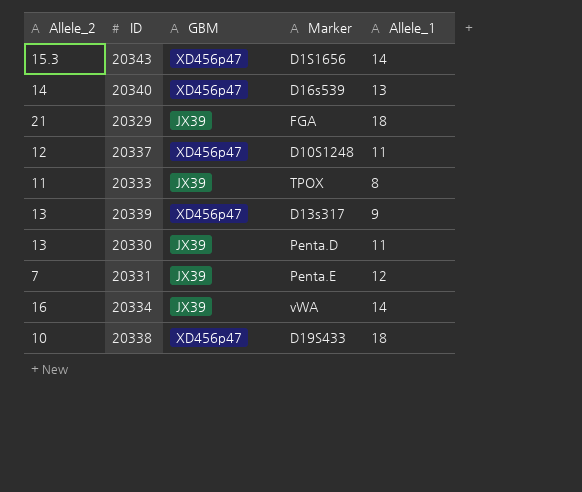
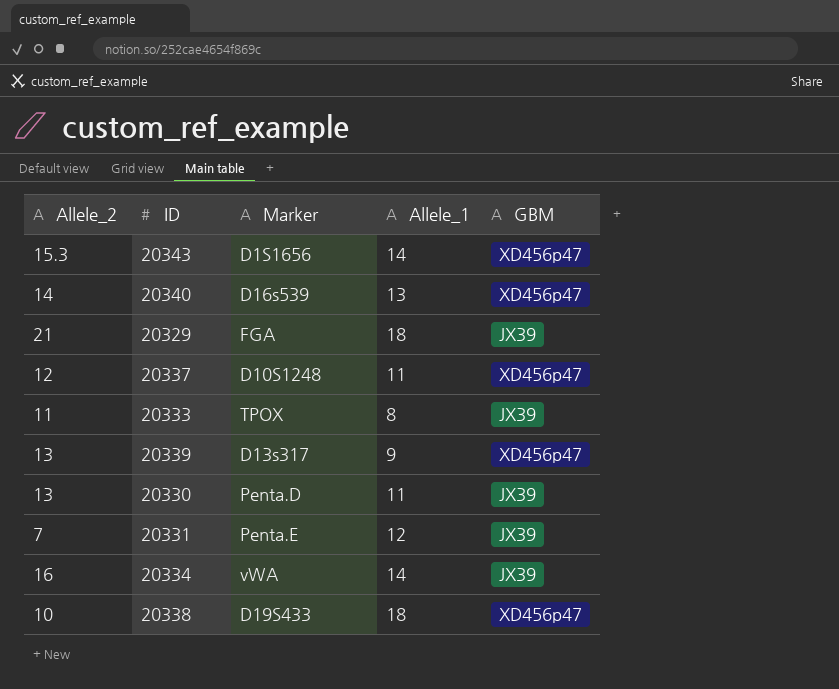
column GBM | position: 3 -> 5

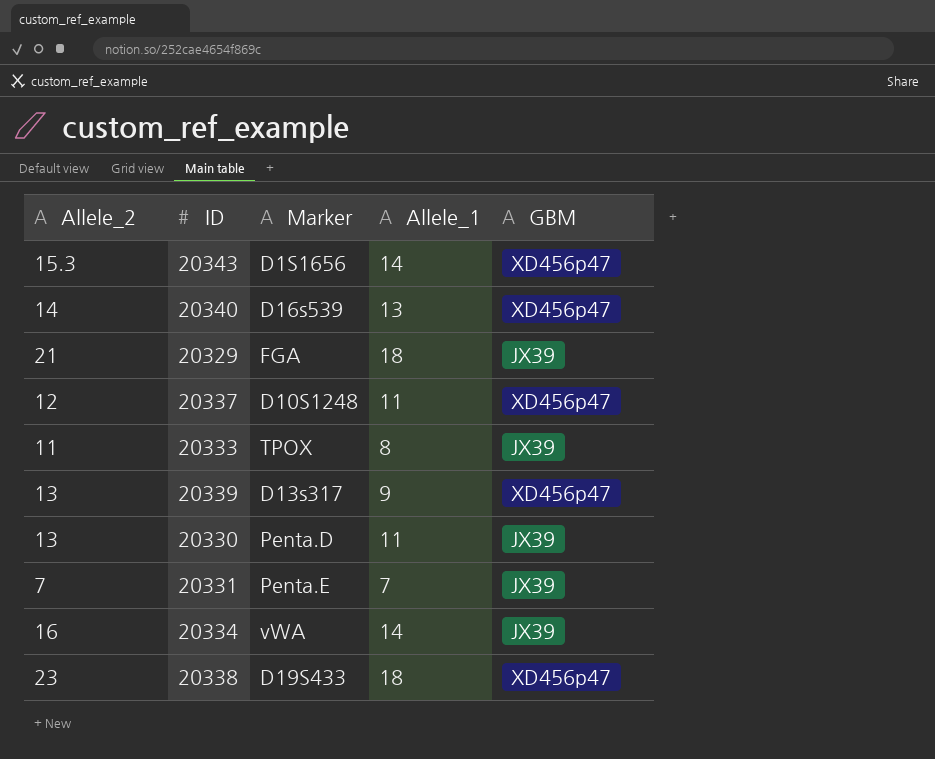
20331 | Allele_1: 12 -> 7
20338 | Allele_2: 10 -> 23

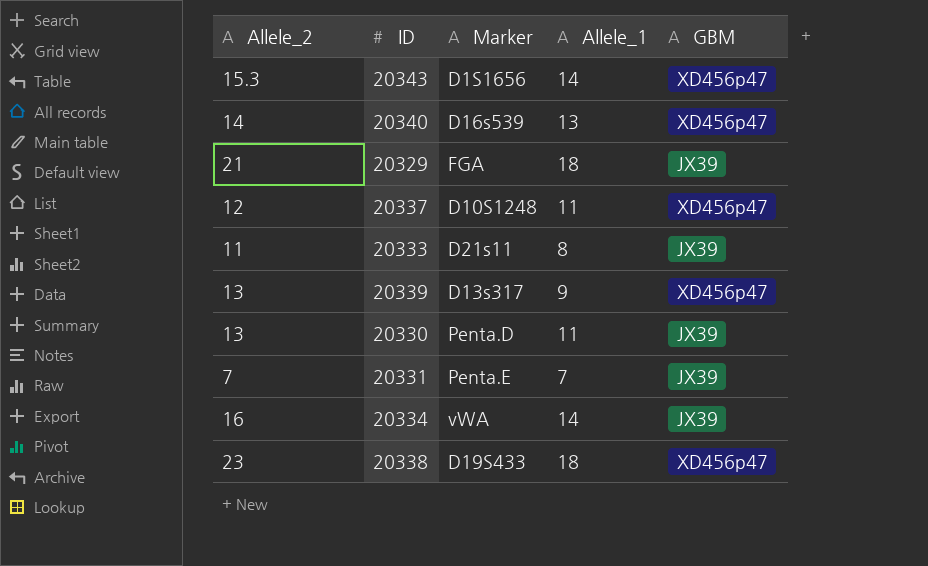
20333 | Marker: TPOX -> D21s11

